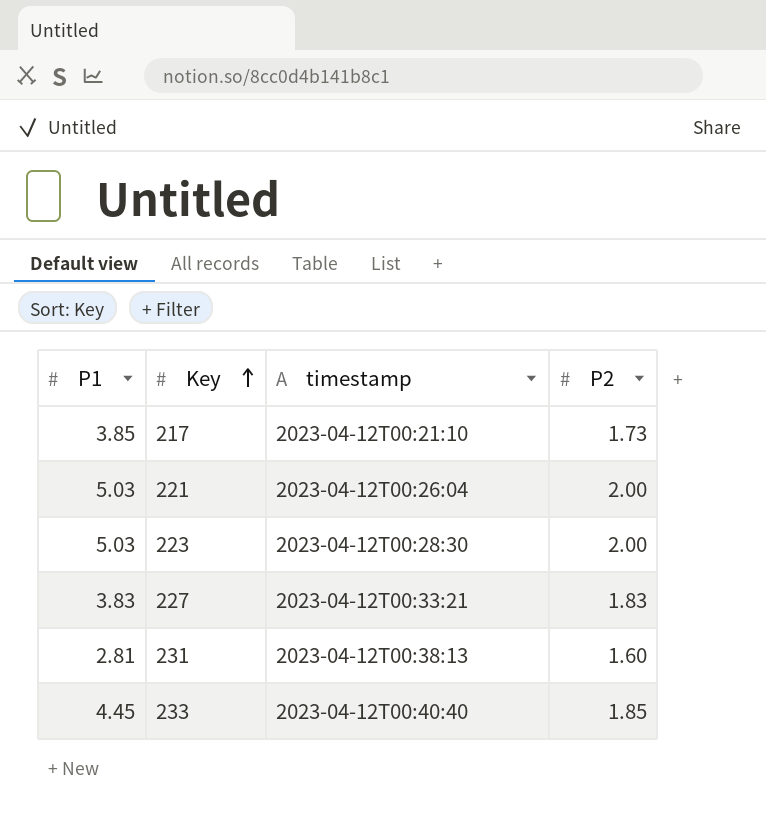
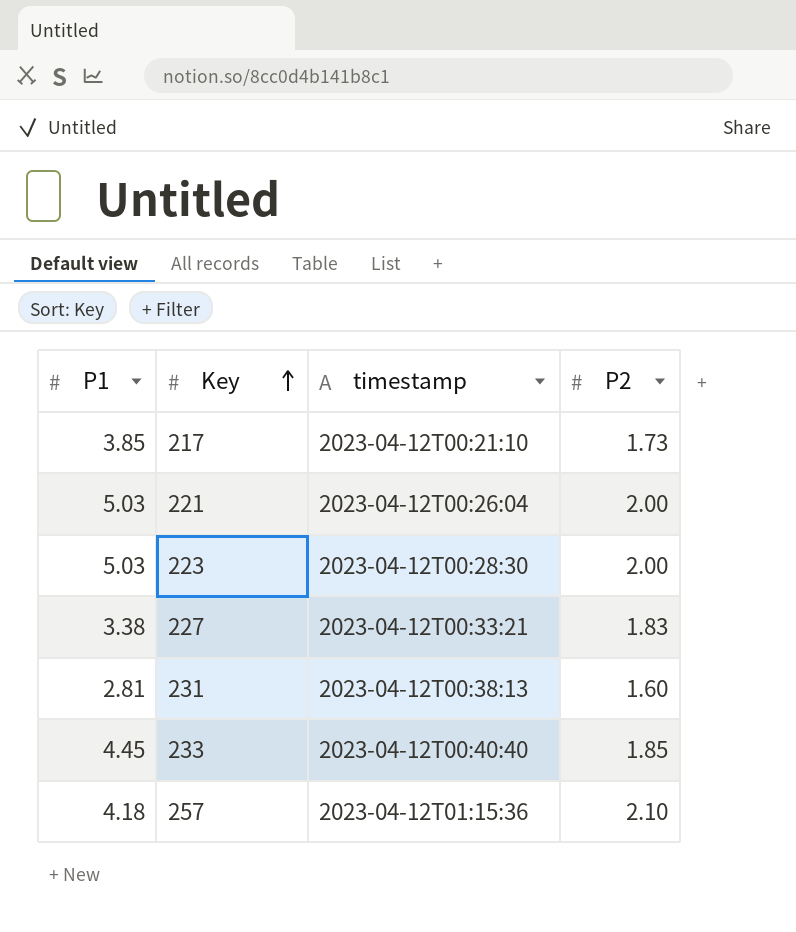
227 | P1: 3.83 -> 3.38
row 257: none -> 4.18 | 2023-04-12T01:15:36 | 2.10

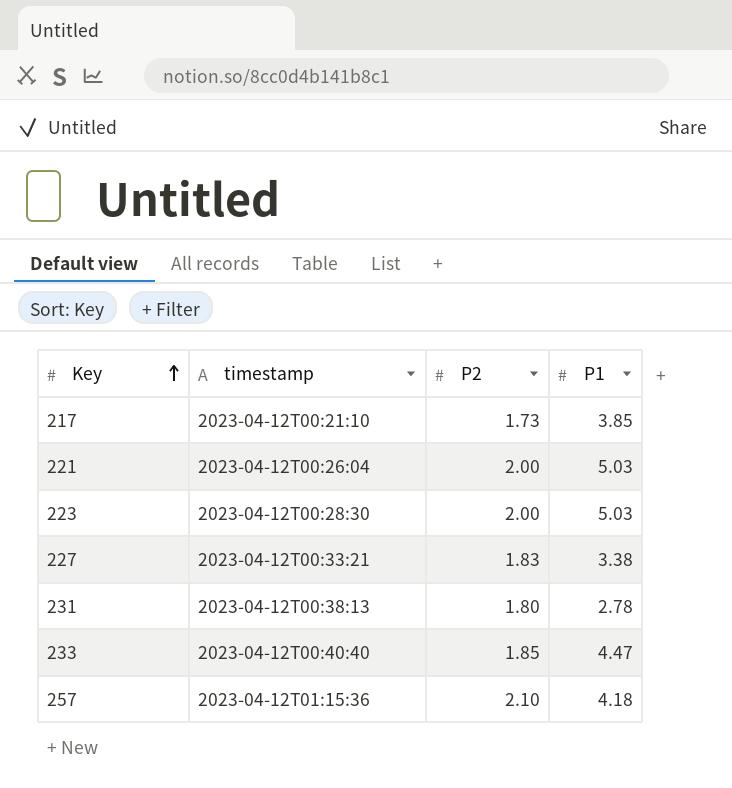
column P1 | position: 1 -> 4
231 | P2: 1.60 -> 1.80
231 | P1: 2.81 -> 2.78
233 | P1: 4.45 -> 4.47

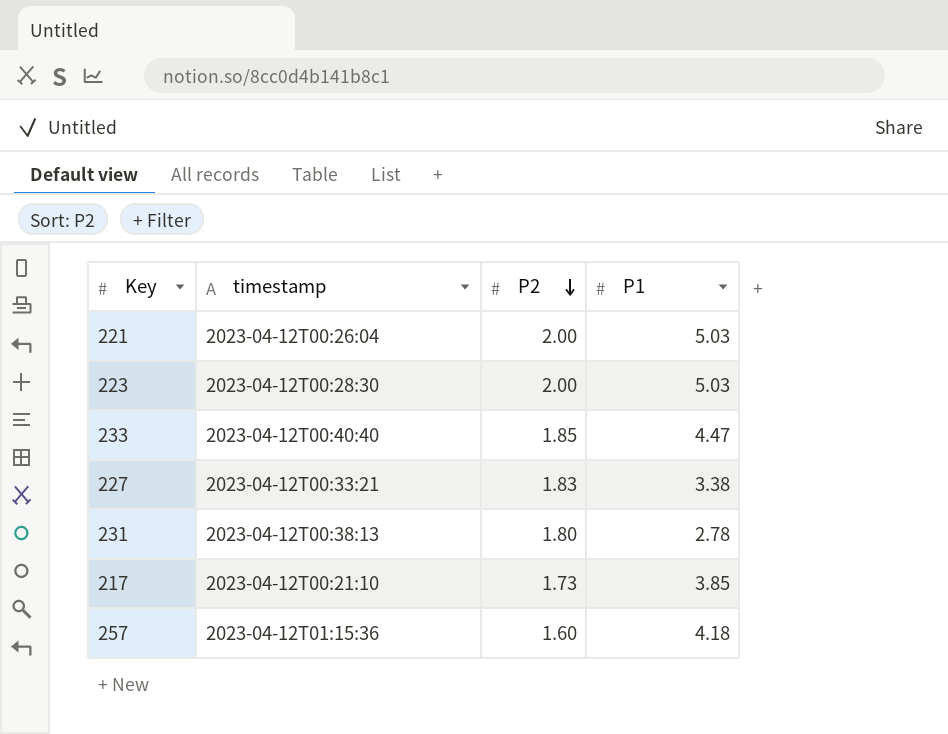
row order: Key ascending -> P2 descending
257 | P2: 2.10 -> 1.60

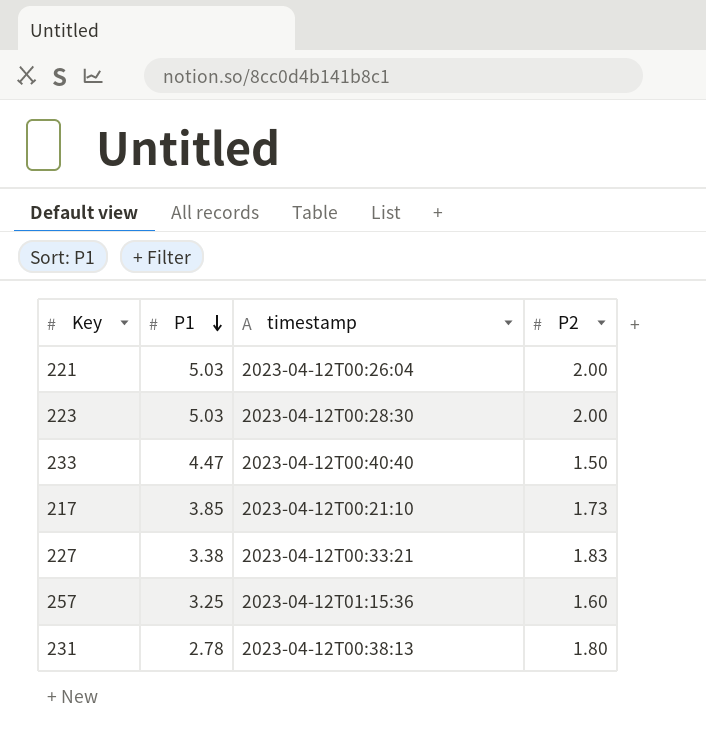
row order: P2 descending -> P1 descending
column P1 | position: 4 -> 2
233 | P2: 1.85 -> 1.50
257 | P1: 4.18 -> 3.25

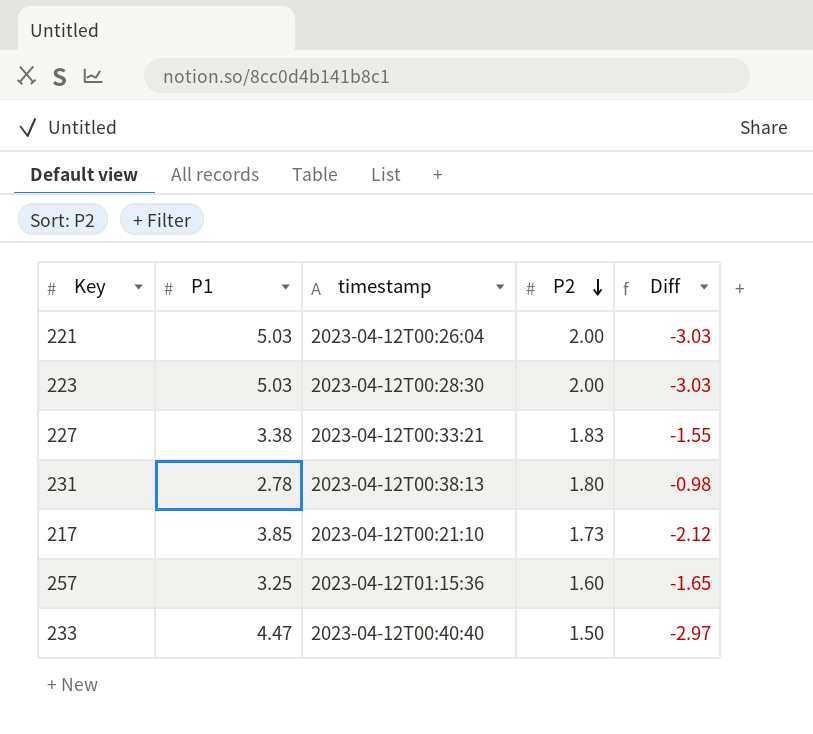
row order: P1 descending -> P2 descending
column Diff | formula: none -> [P2] - [P1]

